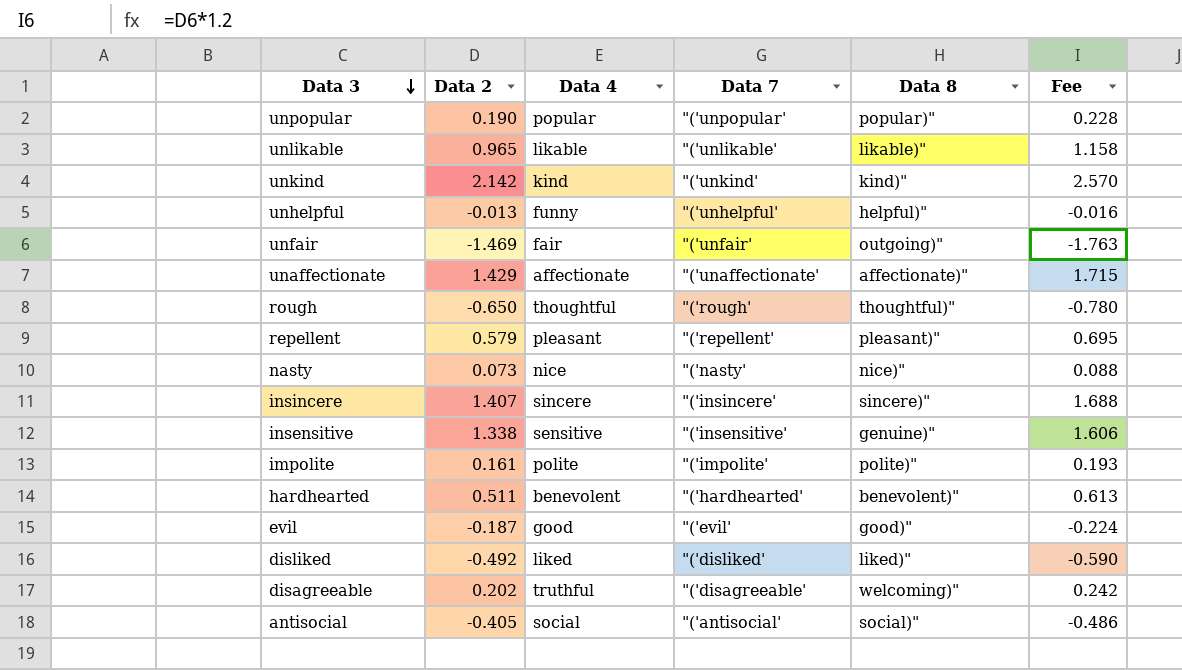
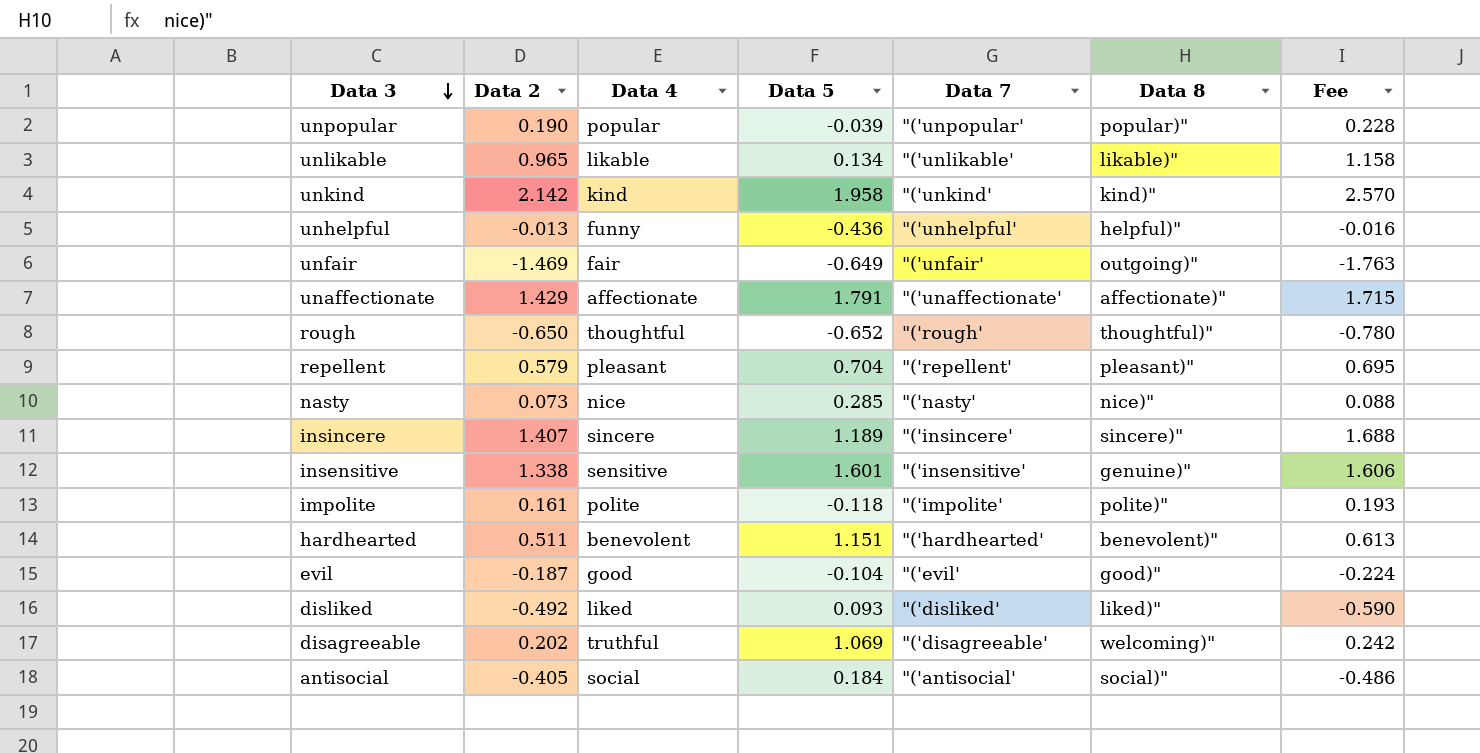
column Data 5 | position: none -> 4

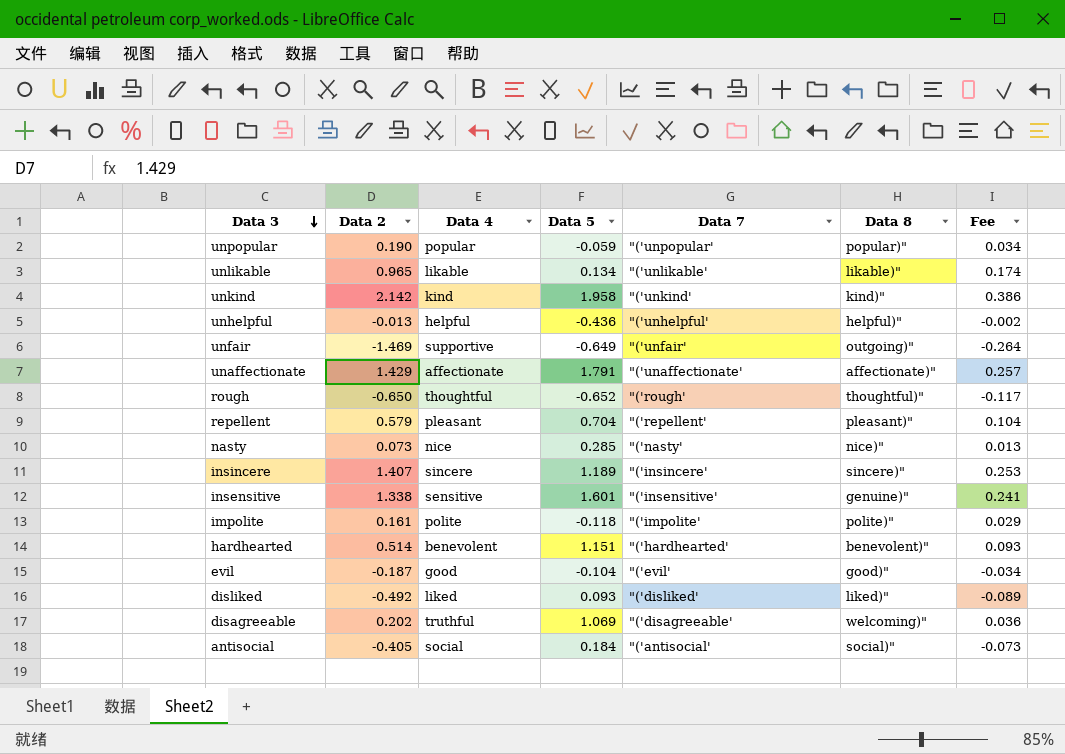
column Fee | formula: [Data 2] * 1.2 -> [Data 2] * 0.18
unpopular | Data 5: -0.039 -> -0.059
unhelpful | Data 4: funny -> helpful
unfair | Data 4: fair -> supportive
hardhearted | Data 2: 0.511 -> 0.514

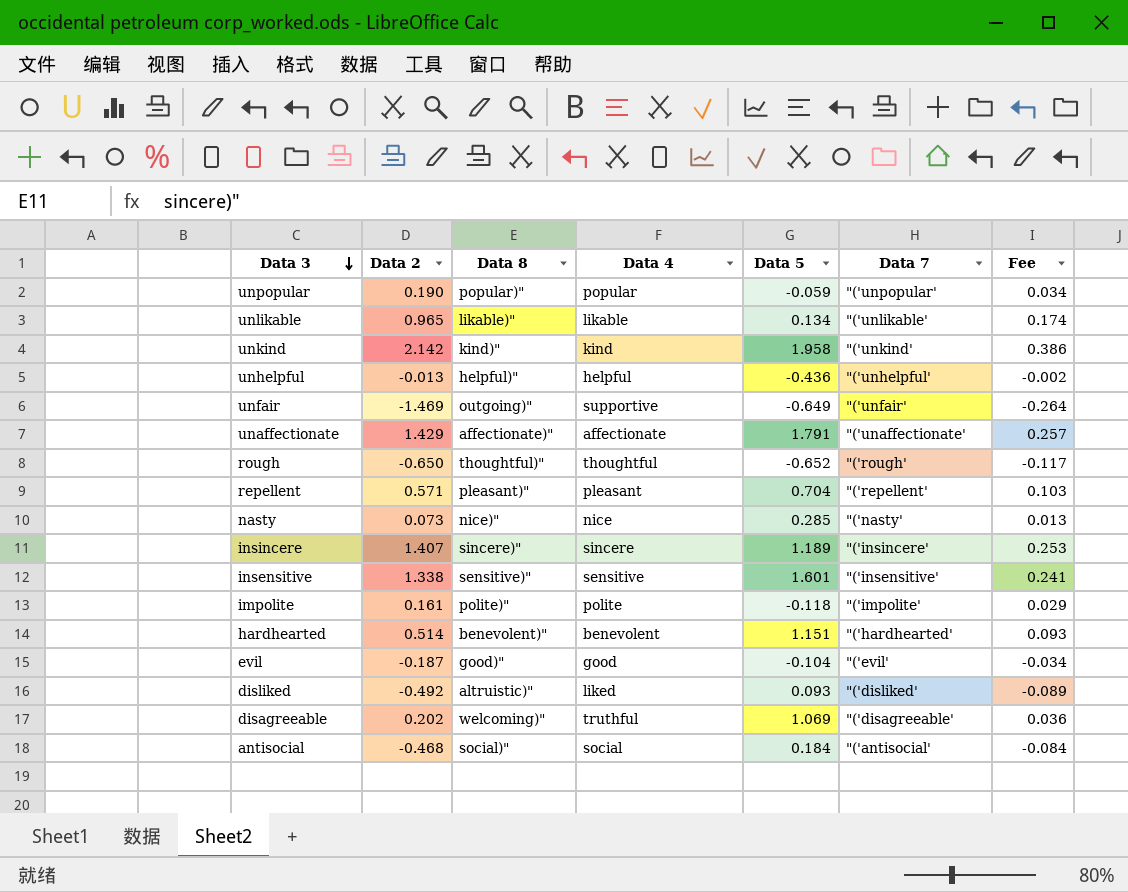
column Data 8 | position: 6 -> 3
repellent | Data 2: 0.579 -> 0.571
repellent | Fee: 0.104 -> 0.103
insensitive | Data 8: genuine)" -> sensitive)"
disliked | Data 8: liked)" -> altruistic)"
antisocial | Data 2: -0.405 -> -0.468
antisocial | Fee: -0.073 -> -0.084

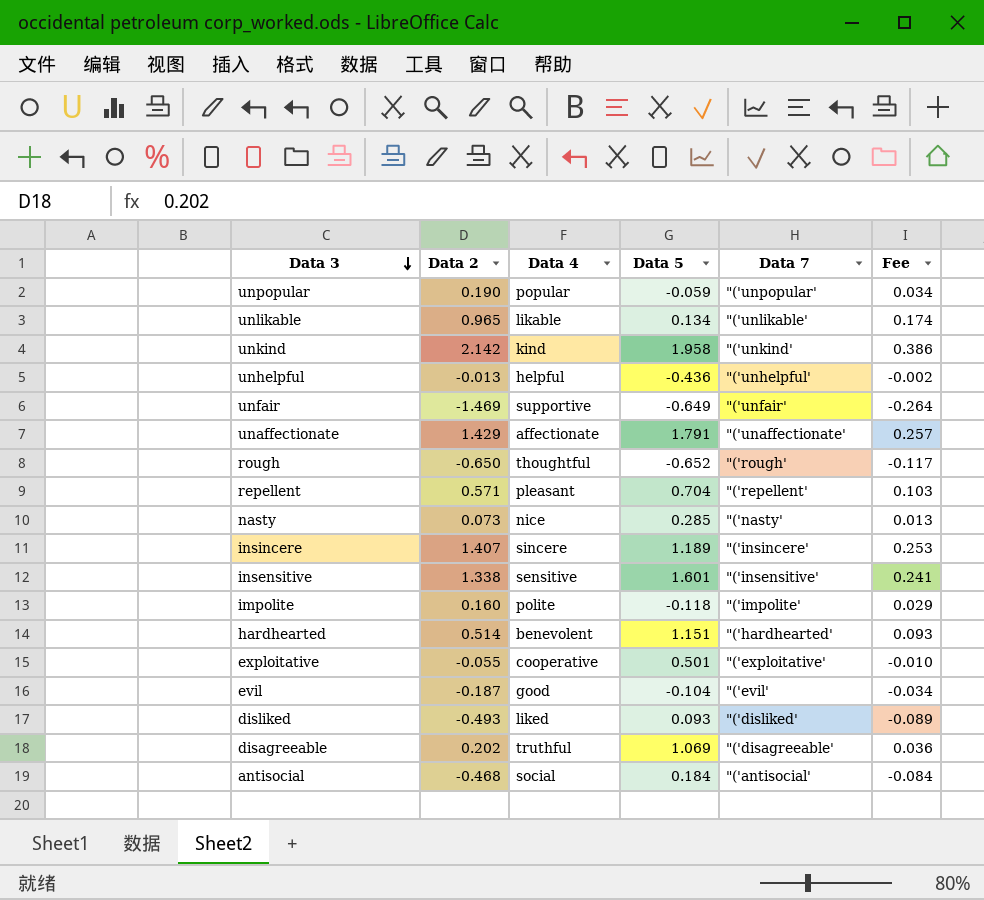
column Data 8 | position: 3 -> none
impolite | Data 2: 0.161 -> 0.160
row exploitative: none -> -0.055 | cooperative | 0.501 | "('exploitative' | -0.010
disliked | Data 2: -0.492 -> -0.493

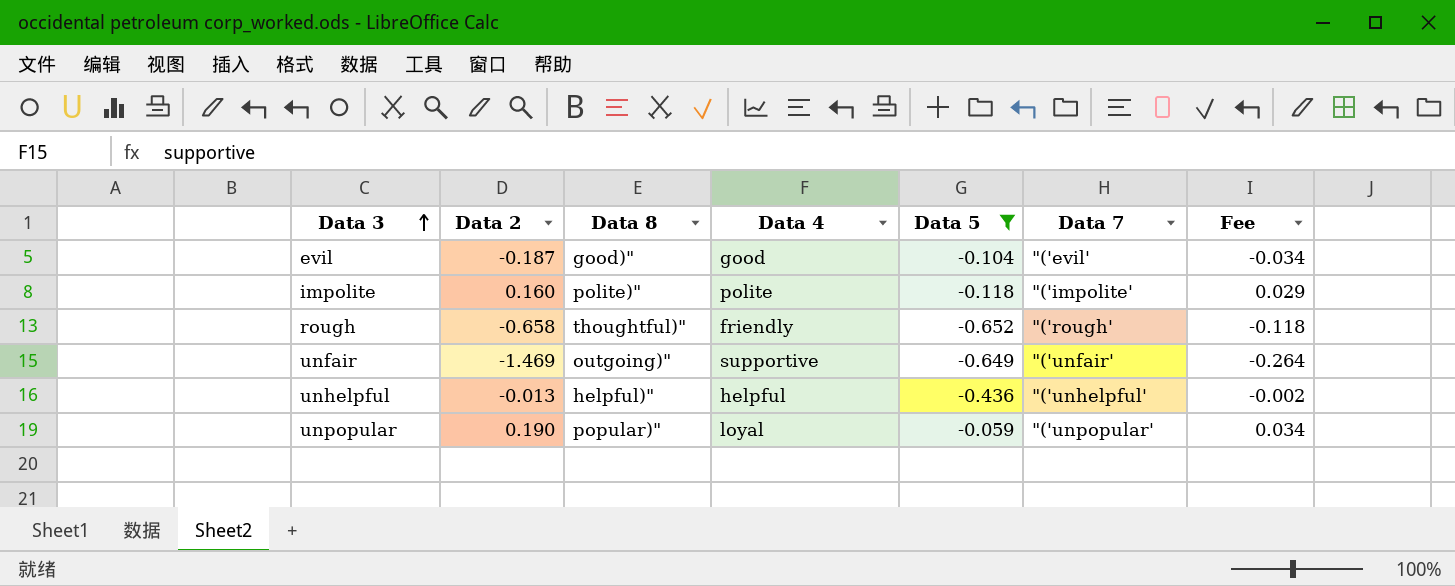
filter: none -> Data 5 <= -0.059
row order: Data 3 descending -> Data 3 ascending
column Data 8 | position: none -> 3
rough | Data 2: -0.650 -> -0.658
rough | Data 4: thoughtful -> friendly
rough | Fee: -0.117 -> -0.118
unpopular | Data 4: popular -> loyal

